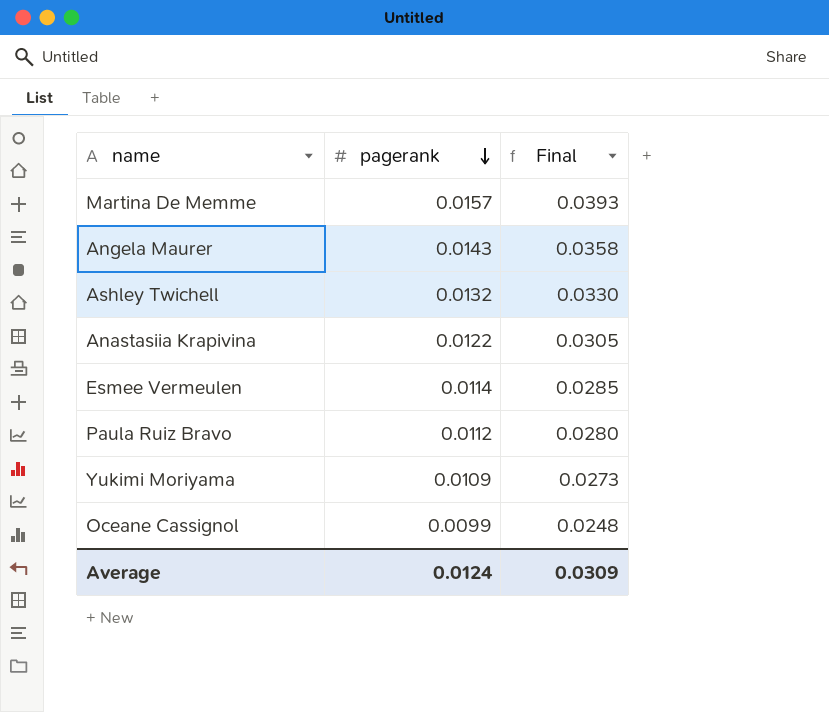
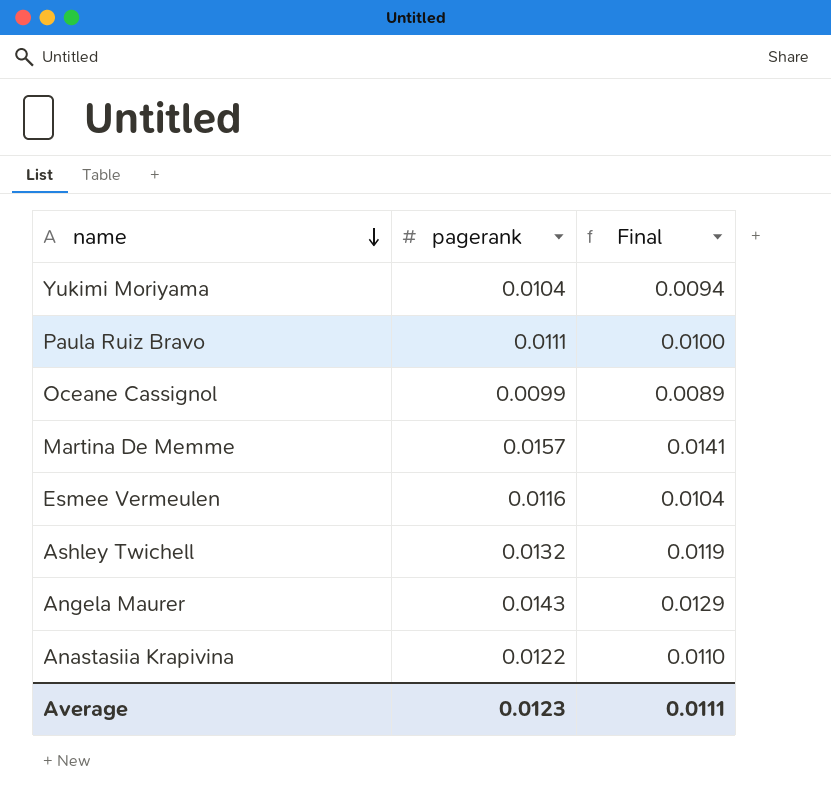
row order: pagerank descending -> name descending
column Final | formula: [pagerank] * 2.5 -> [pagerank] * 0.9
Yukimi Moriyama | pagerank: 0.0109 -> 0.0104
Paula Ruiz Bravo | pagerank: 0.0112 -> 0.0111
Esmee Vermeulen | pagerank: 0.0114 -> 0.0116
Average | pagerank: 0.0124 -> 0.0123
Average | Final: 0.0309 -> 0.0111

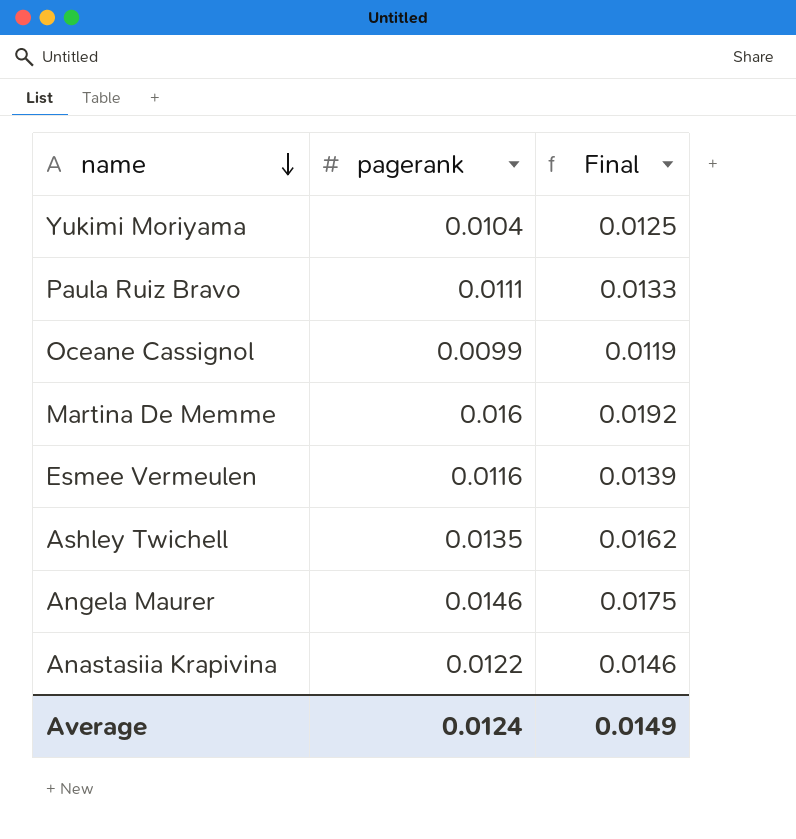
column Final | formula: [pagerank] * 0.9 -> [pagerank] * 1.2
Martina De Memme | pagerank: 0.0157 -> 0.016
Ashley Twichell | pagerank: 0.0132 -> 0.0135
Angela Maurer | pagerank: 0.0143 -> 0.0146
Average | pagerank: 0.0123 -> 0.0124
Average | Final: 0.0111 -> 0.0149

